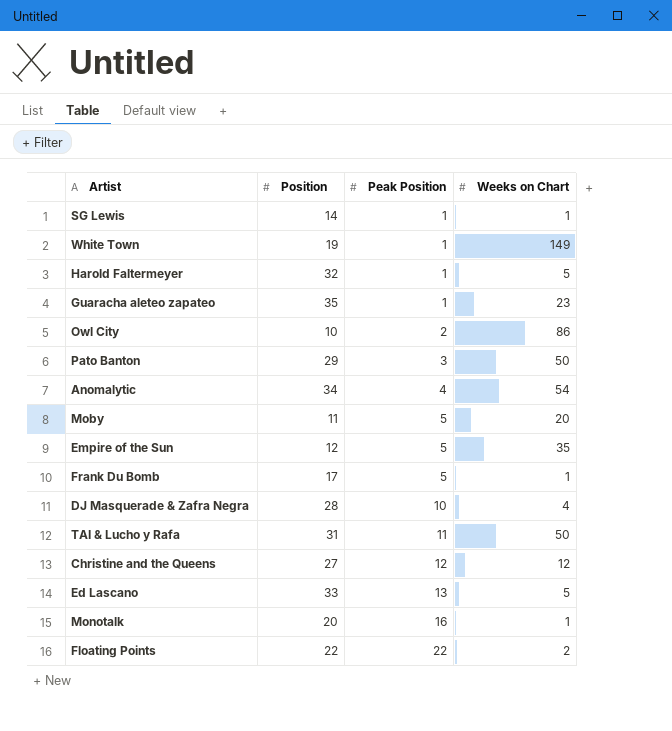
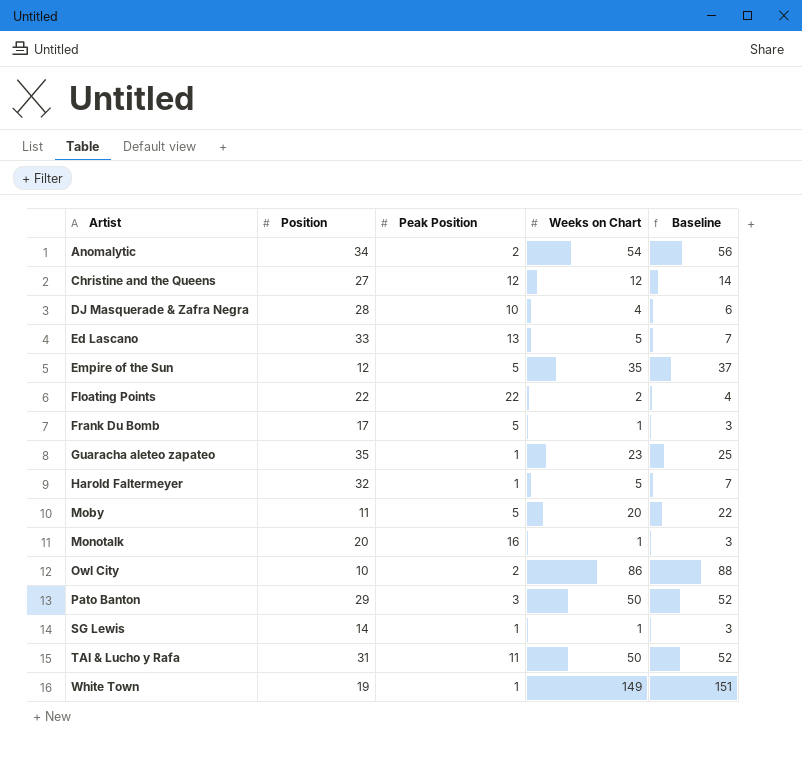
row order: Peak Position ascending -> Artist ascending
column Baseline | formula: none -> [Weeks on Chart] + 2
Anomalytic | Peak Position: 4 -> 2

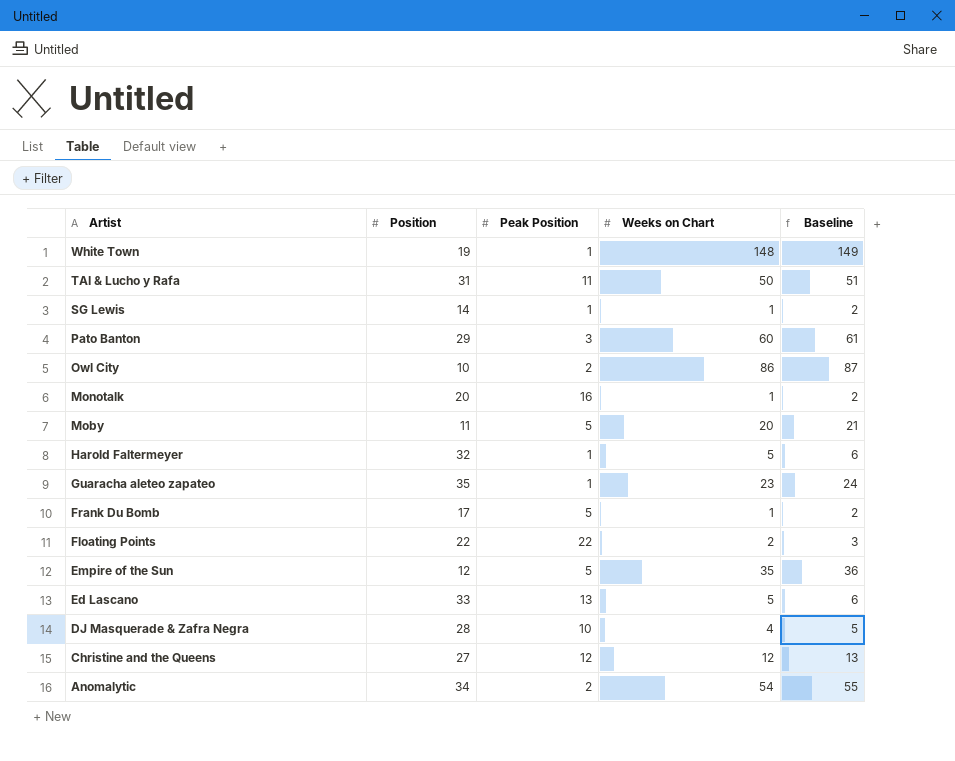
row order: Artist ascending -> Artist descending
column Baseline | formula: [Weeks on Chart] + 2 -> [Weeks on Chart] + 1
White Town | Weeks on Chart: 149 -> 148
Pato Banton | Weeks on Chart: 50 -> 60

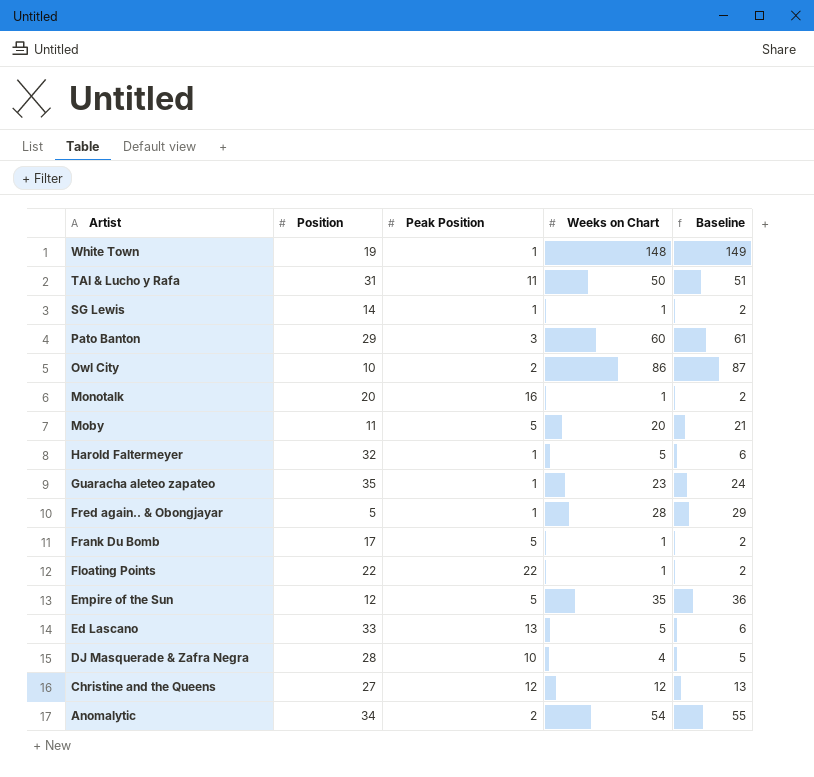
row Fred again.. & Obongjayar: none -> 5 | 1 | 28 | 29
Floating Points | Weeks on Chart: 2 -> 1
Floating Points | Baseline: 3 -> 2

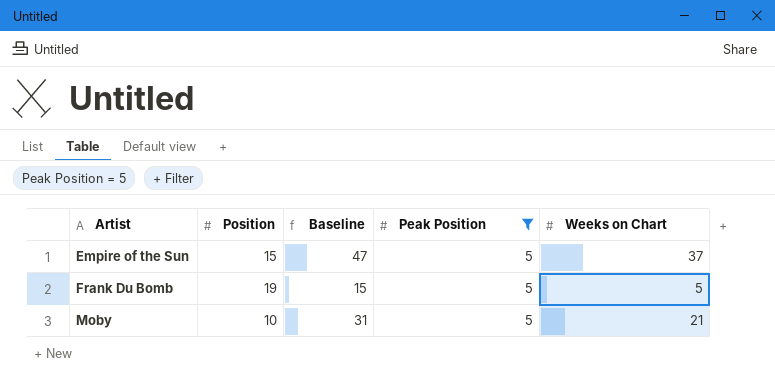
filter: none -> Peak Position = 5
row order: Artist descending -> Artist ascending
column Baseline | formula: [Weeks on Chart] + 1 -> [Weeks on Chart] + 10
column Baseline | position: 5 -> 3
Empire of the Sun | Position: 12 -> 15
Empire of the Sun | Weeks on Chart: 35 -> 37
Frank Du Bomb | Position: 17 -> 19
Frank Du Bomb | Weeks on Chart: 1 -> 5
Moby | Position: 11 -> 10
Moby | Weeks on Chart: 20 -> 21

